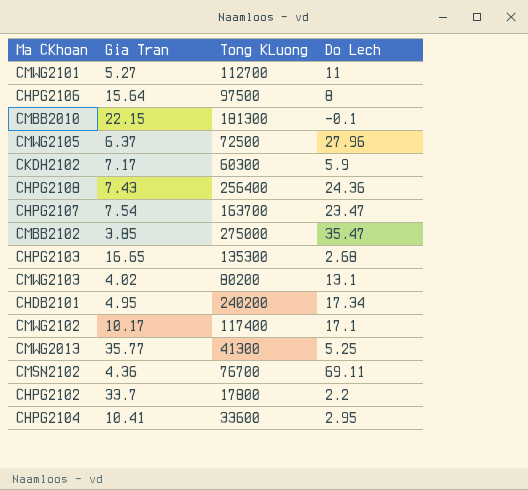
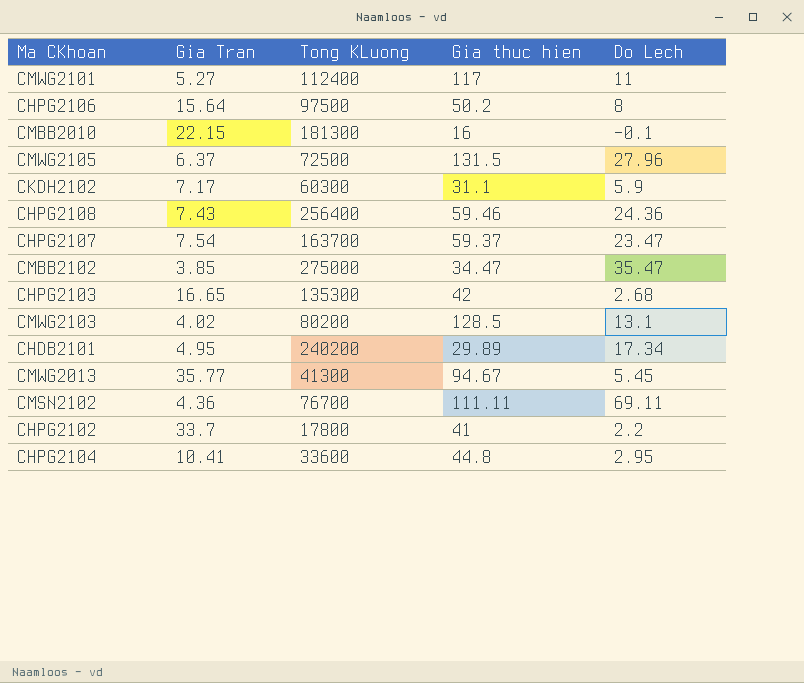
column Gia thuc hien | position: none -> 4
row CMWG2102: 10.17 | 117400 | 17.1 -> none
CMWG2101 | Tong KLuong: 112700 -> 112400
CMWG2013 | Do Lech: 5.25 -> 5.45

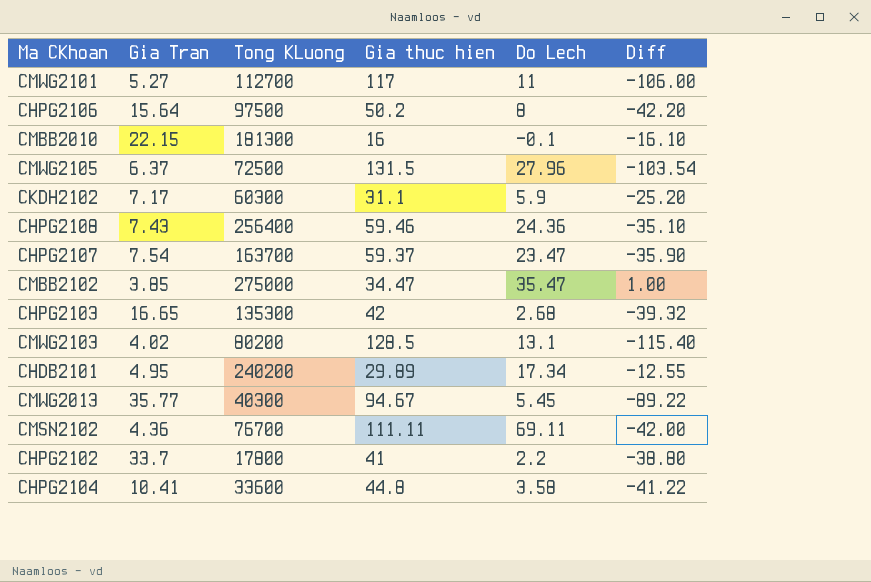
column Diff | formula: none -> [Do Lech] - [Gia thuc hien]
CMWG2101 | Tong KLuong: 112400 -> 112700
CMWG2013 | Tong KLuong: 41300 -> 40300
CHPG2104 | Do Lech: 2.95 -> 3.58

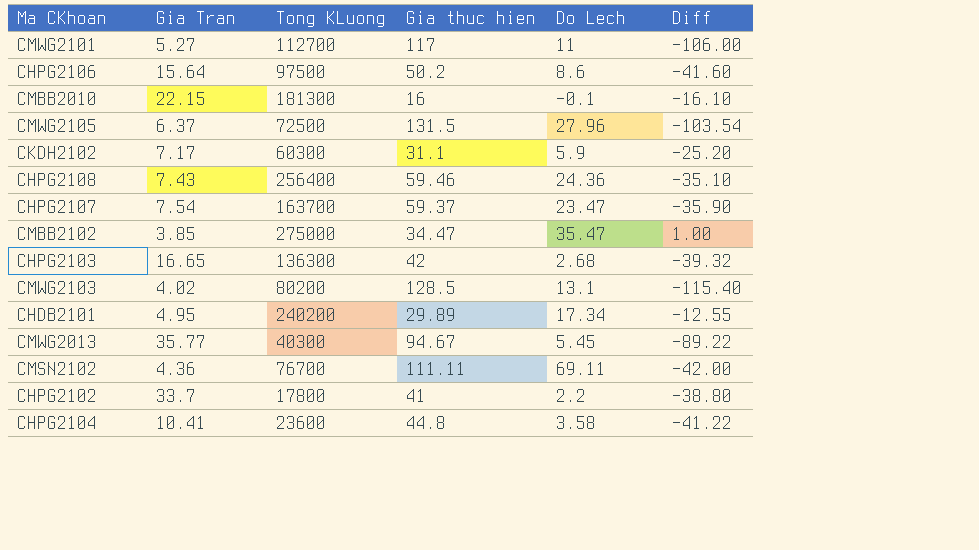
CHPG2106 | Do Lech: 8 -> 8.6
CHPG2106 | Diff: -42.20 -> -41.60
CHPG2103 | Tong KLuong: 135300 -> 136300
CHPG2104 | Tong KLuong: 33600 -> 23600

